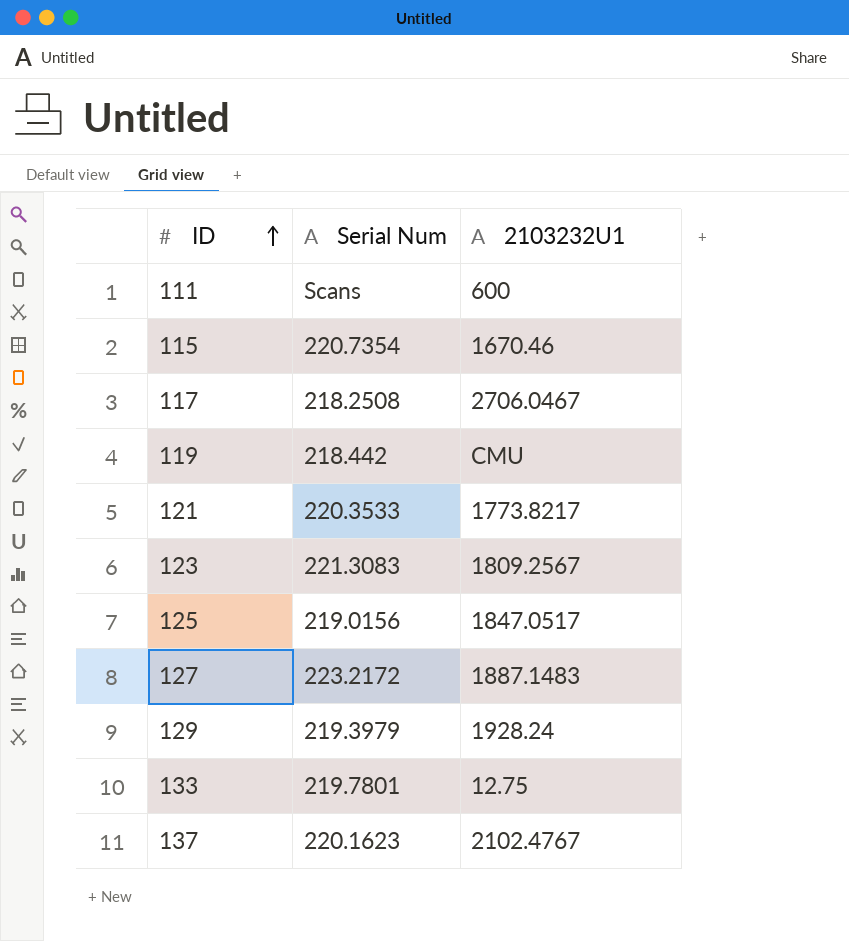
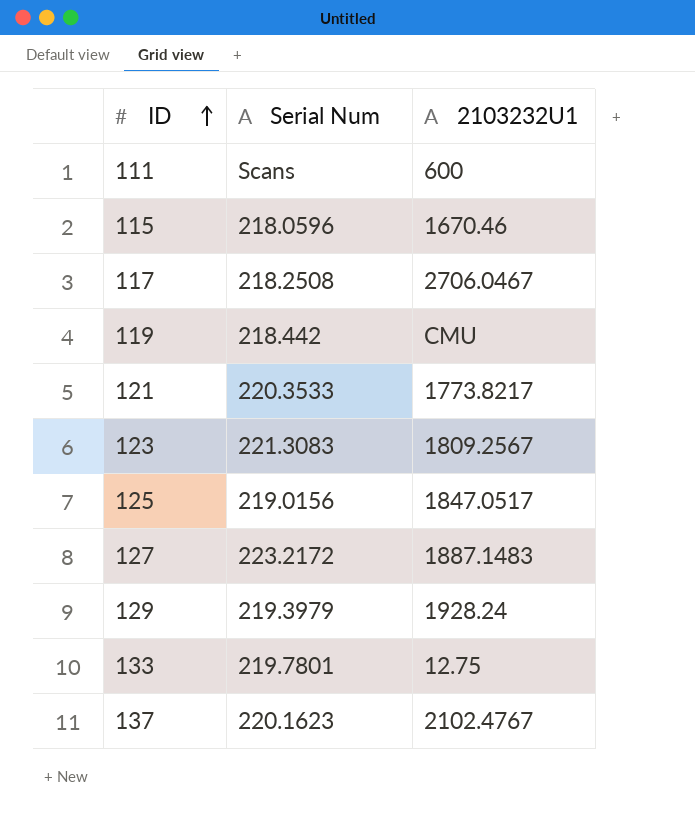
115 | Serial Num: 220.7354 -> 218.0596

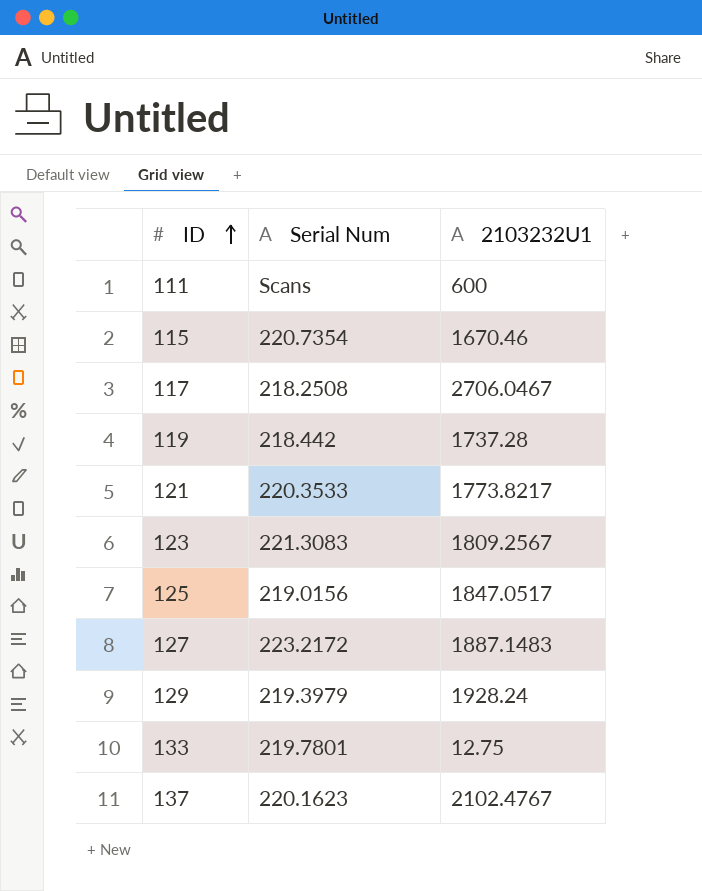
115 | Serial Num: 218.0596 -> 220.7354
119 | 2103232U1: CMU -> 1737.28

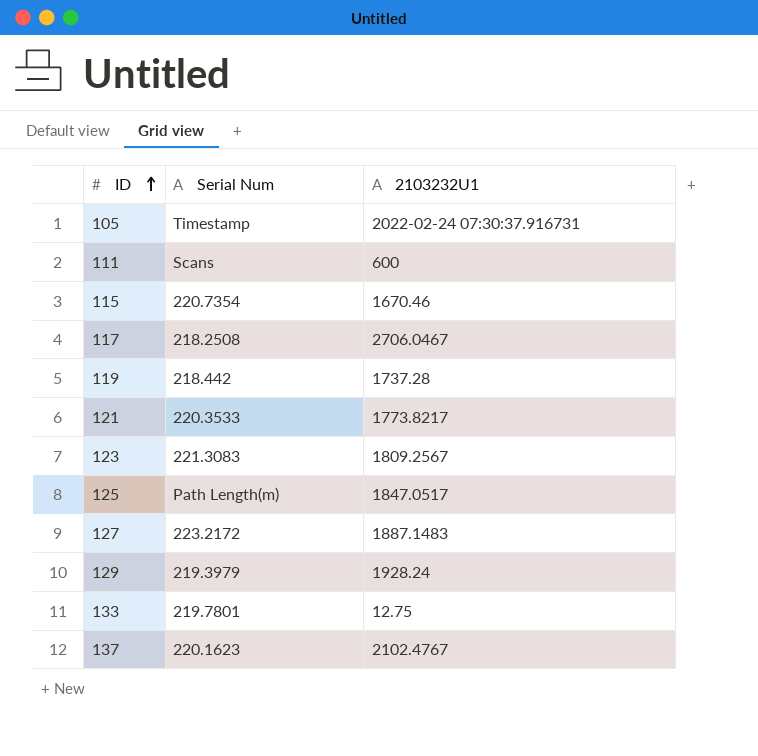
row 105: none -> Timestamp | 2022-02-24 07:30:37.916731
125 | Serial Num: 219.0156 -> Path Length(m)

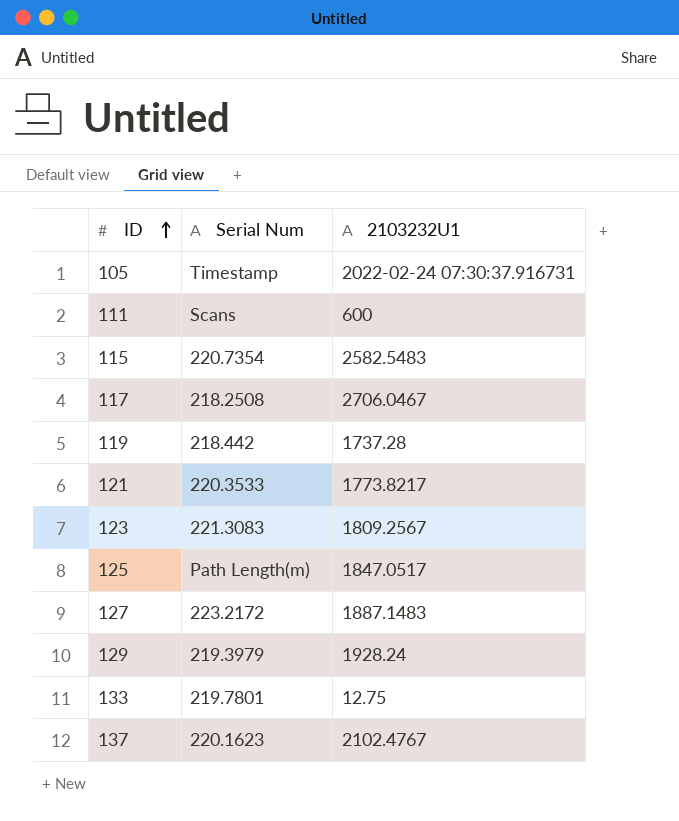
115 | 2103232U1: 1670.46 -> 2582.5483

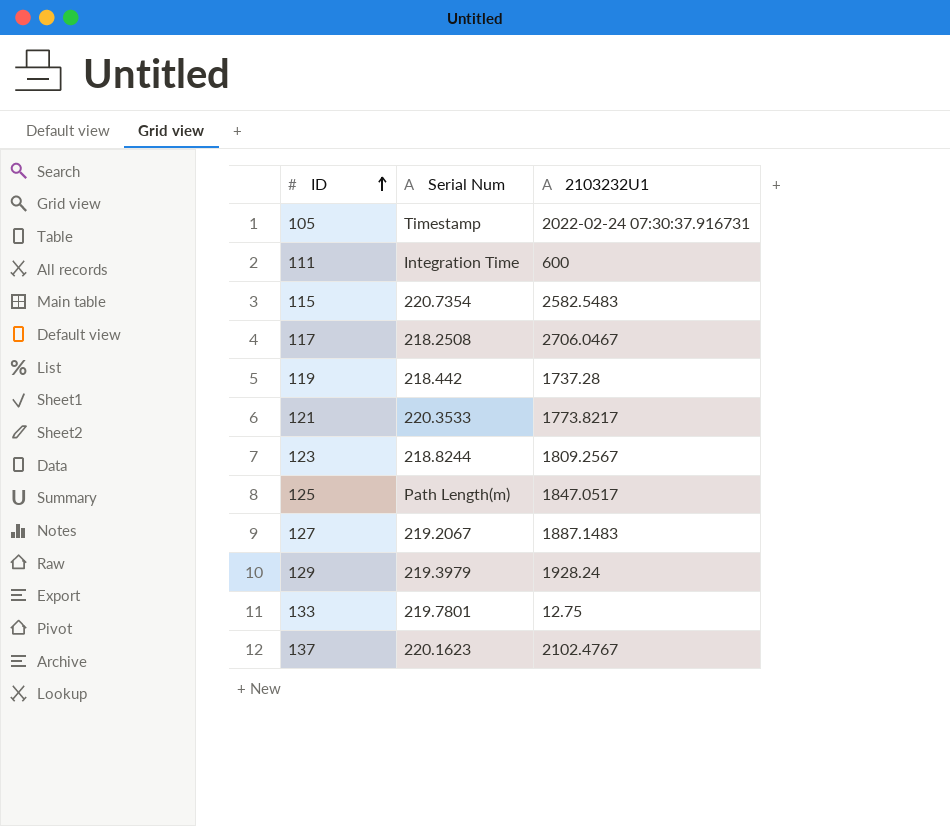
111 | Serial Num: Scans -> Integration Time
123 | Serial Num: 221.3083 -> 218.8244
127 | Serial Num: 223.2172 -> 219.2067

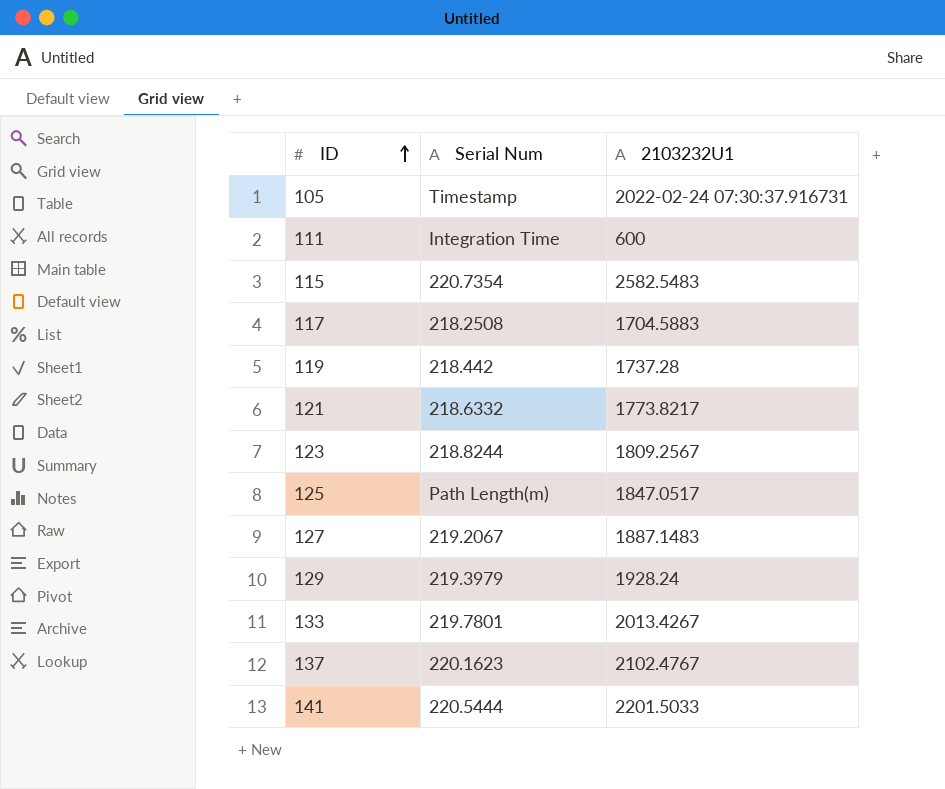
117 | 2103232U1: 2706.0467 -> 1704.5883
121 | Serial Num: 220.3533 -> 218.6332
133 | 2103232U1: 12.75 -> 2013.4267
row 141: none -> 220.5444 | 2201.5033

